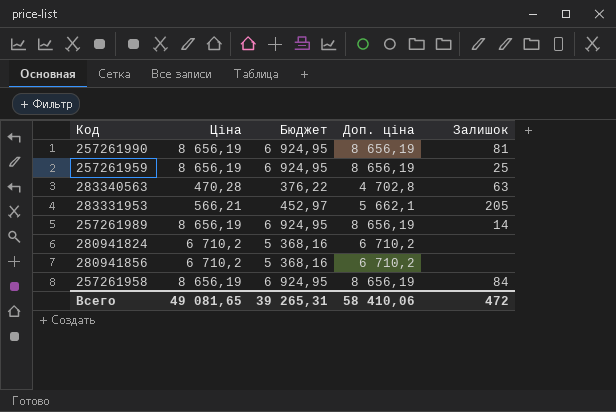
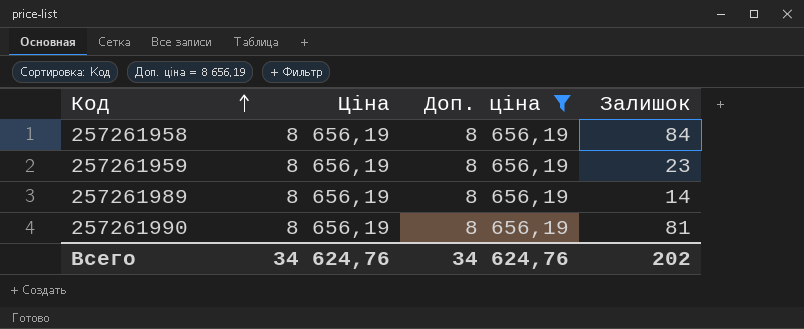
filter: none -> Доп. ціна = 8 656,19
row order: none -> Код ascending
column Бюджет | formula: [Ціна] * 0,8 -> none
257261959 | Залишок: 25 -> 23
Всего | Ціна: 49 081,65 -> 34 624,76
Всего | Доп. ціна: 58 410,06 -> 34 624,76
Всего | Залишок: 472 -> 202

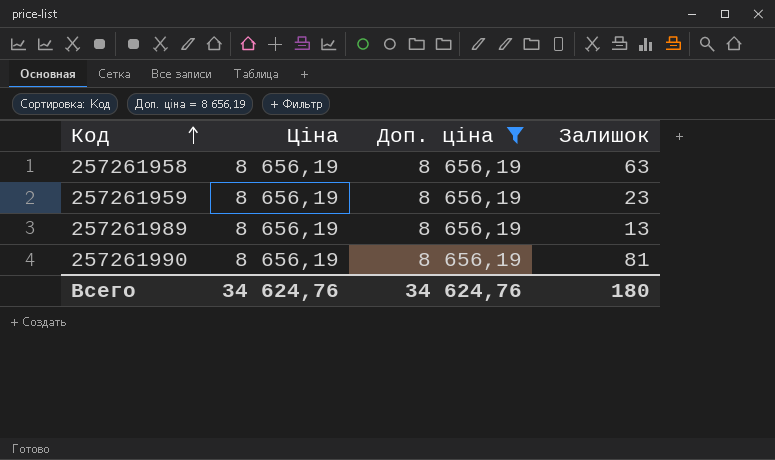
257261958 | Залишок: 84 -> 63
257261989 | Залишок: 14 -> 13
Всего | Залишок: 202 -> 180

